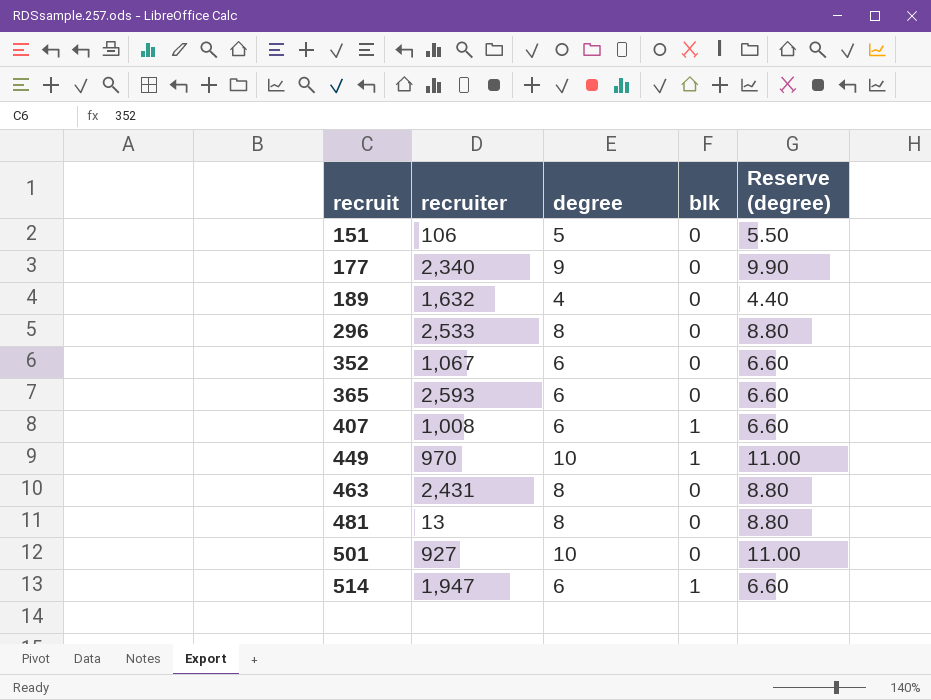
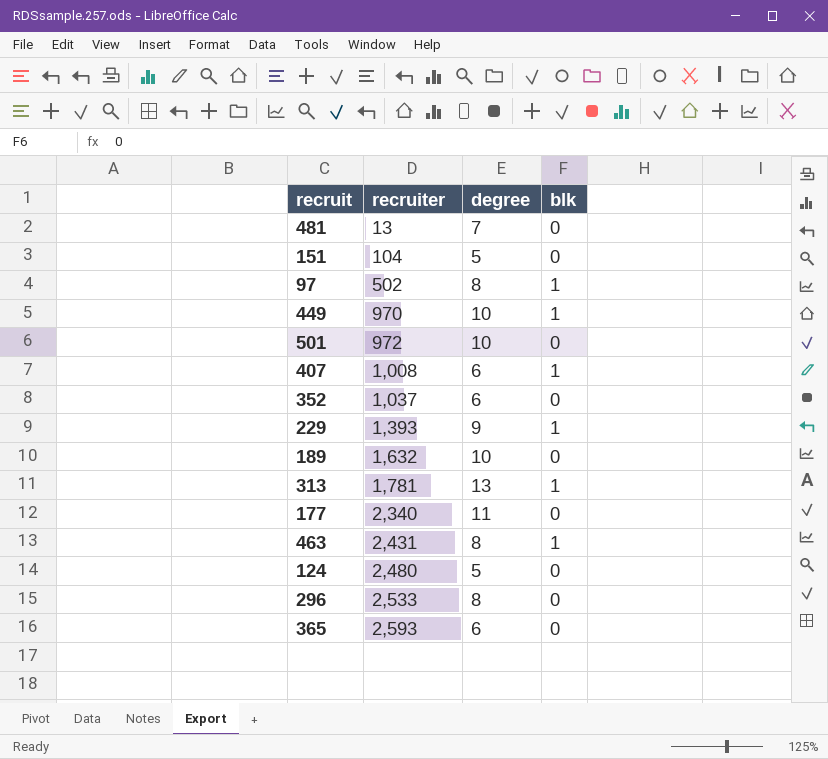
row order: recruit ascending -> recruiter ascending
column Reserve (degree) | formula: [degree] * 1.1 -> none
row 514: 1,947 | 6 | 1 | 6.60 -> none
481 | degree: 8 -> 7
151 | recruiter: 106 -> 104
row 97: none -> 502 | 8 | 1
501 | recruiter: 927 -> 972
352 | recruiter: 1,067 -> 1,037
row 229: none -> 1,393 | 9 | 1
189 | degree: 4 -> 10
row 313: none -> 1,781 | 13 | 1
177 | degree: 9 -> 11
463 | blk: 0 -> 1
row 124: none -> 2,480 | 5 | 0

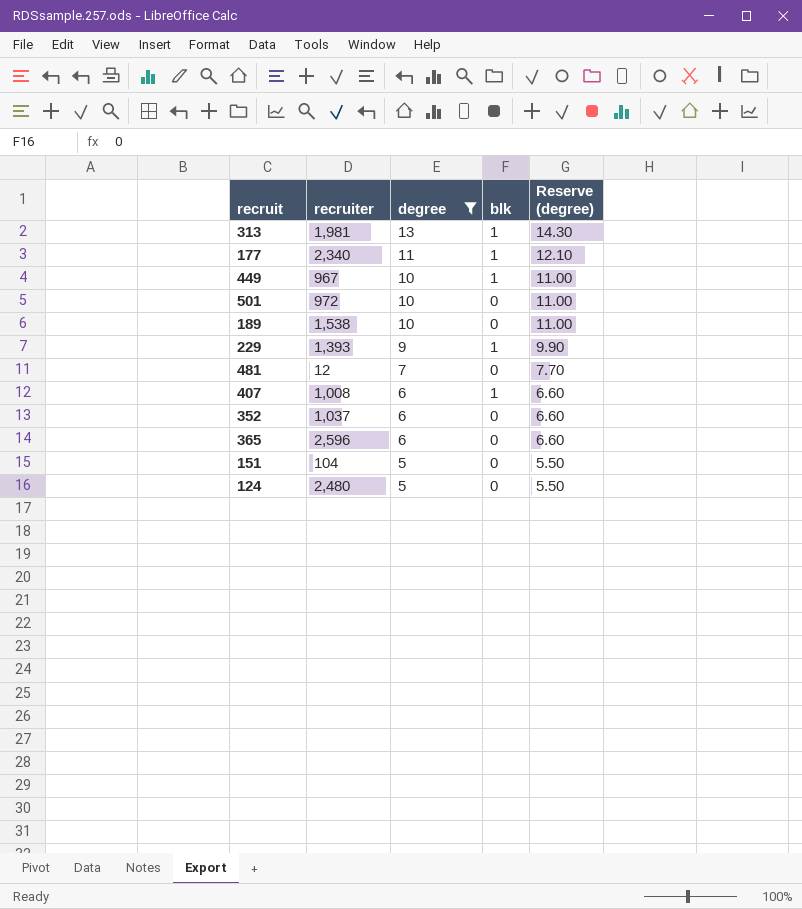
filter: none -> degree != 8
row order: recruiter ascending -> degree descending
column Reserve (degree) | formula: none -> [degree] * 1.1
313 | recruiter: 1,781 -> 1,981
177 | blk: 0 -> 1
449 | recruiter: 970 -> 967
189 | recruiter: 1,632 -> 1,538
481 | recruiter: 13 -> 12
365 | recruiter: 2,593 -> 2,596

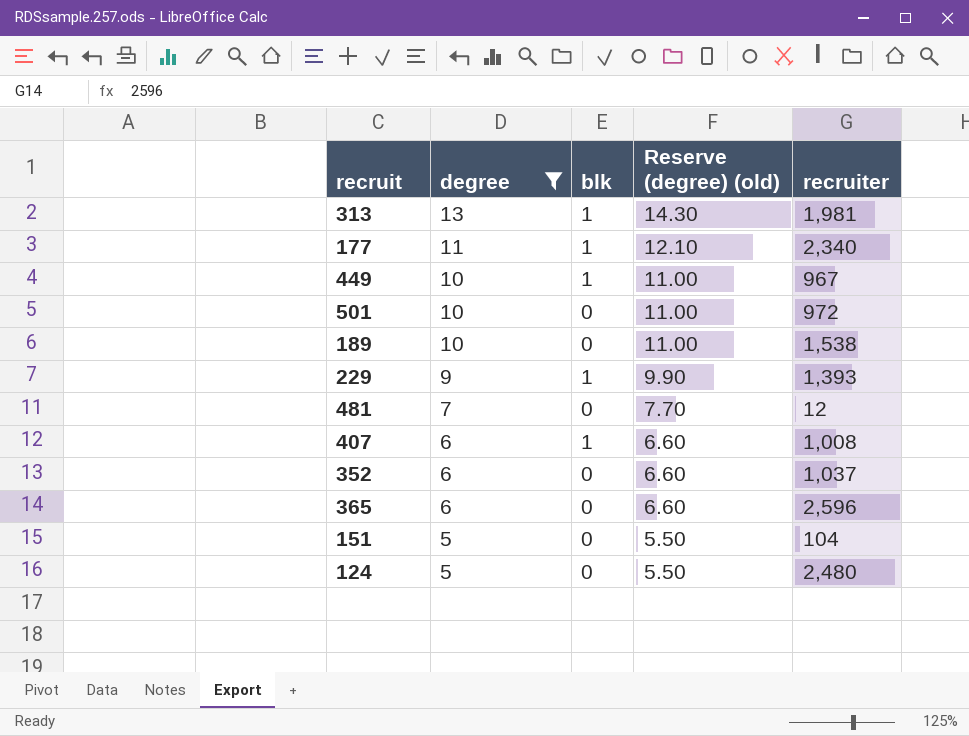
column name: Reserve (degree) -> Reserve (degree) (old)
column recruiter | position: 2 -> 5

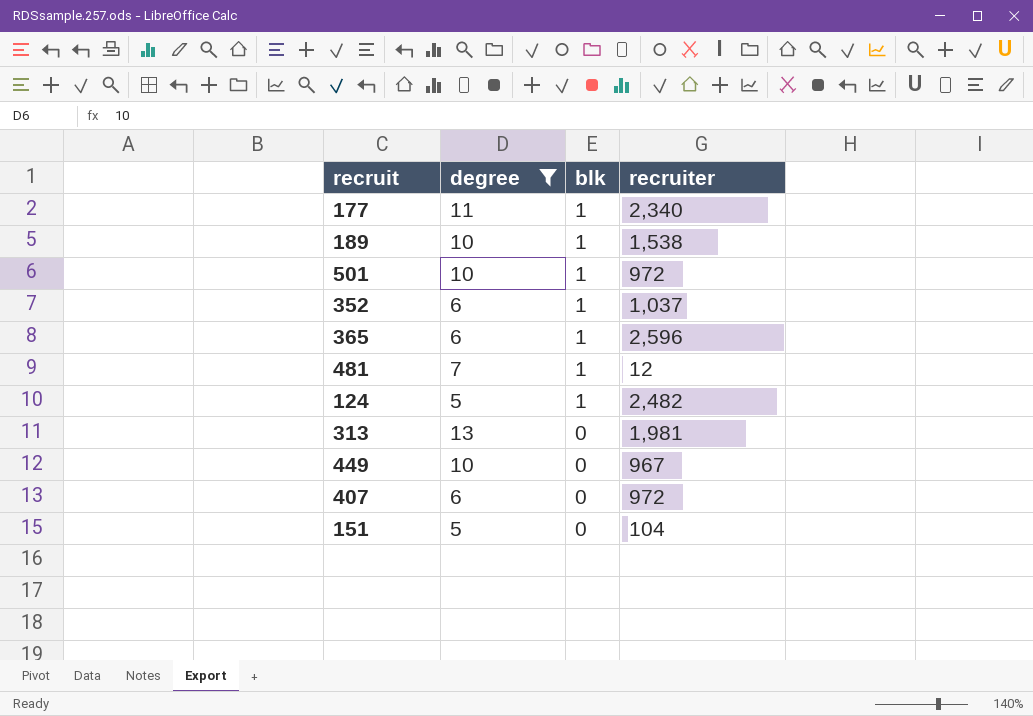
row order: degree descending -> blk descending
column Reserve (degree) (old) | formula: [degree] * 1.1 -> none
row 229: 9 | 1 | 9.90 | 1,393 -> none
189 | blk: 0 -> 1
501 | blk: 0 -> 1
352 | blk: 0 -> 1
365 | blk: 0 -> 1
481 | blk: 0 -> 1
124 | blk: 0 -> 1
124 | recruiter: 2,480 -> 2,482
313 | blk: 1 -> 0
449 | blk: 1 -> 0
407 | blk: 1 -> 0
407 | recruiter: 1,008 -> 972

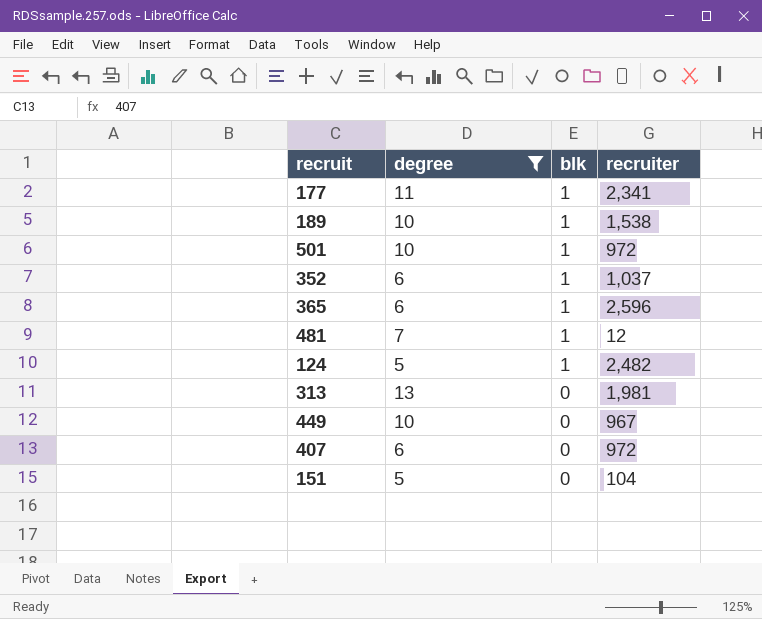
177 | recruiter: 2,340 -> 2,341

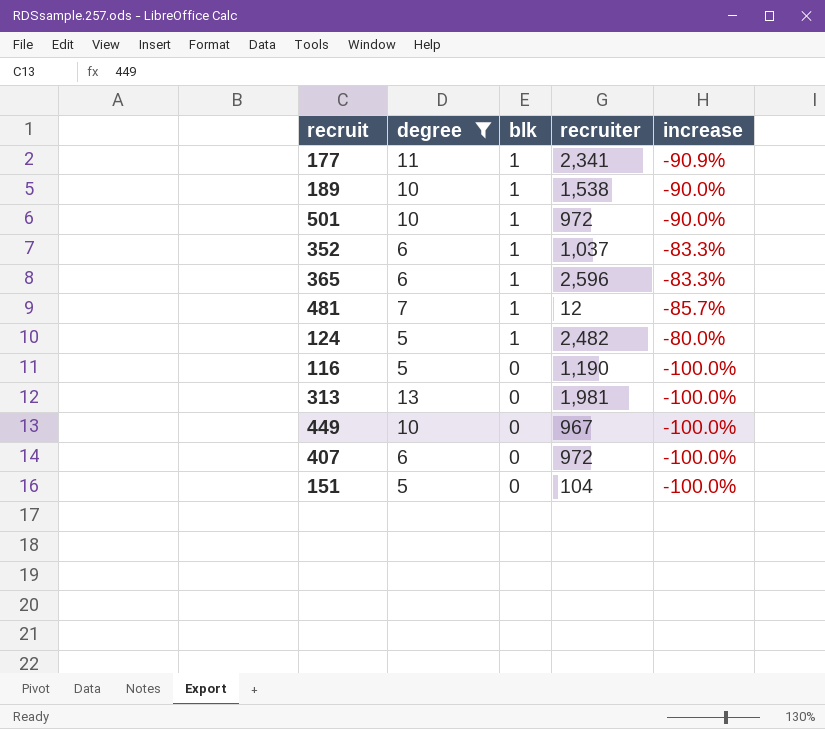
column increase | formula: none -> ([blk] - [degree]) / [degree]
row 116: none -> 5 | 0 | 1,190 | -100.0%

